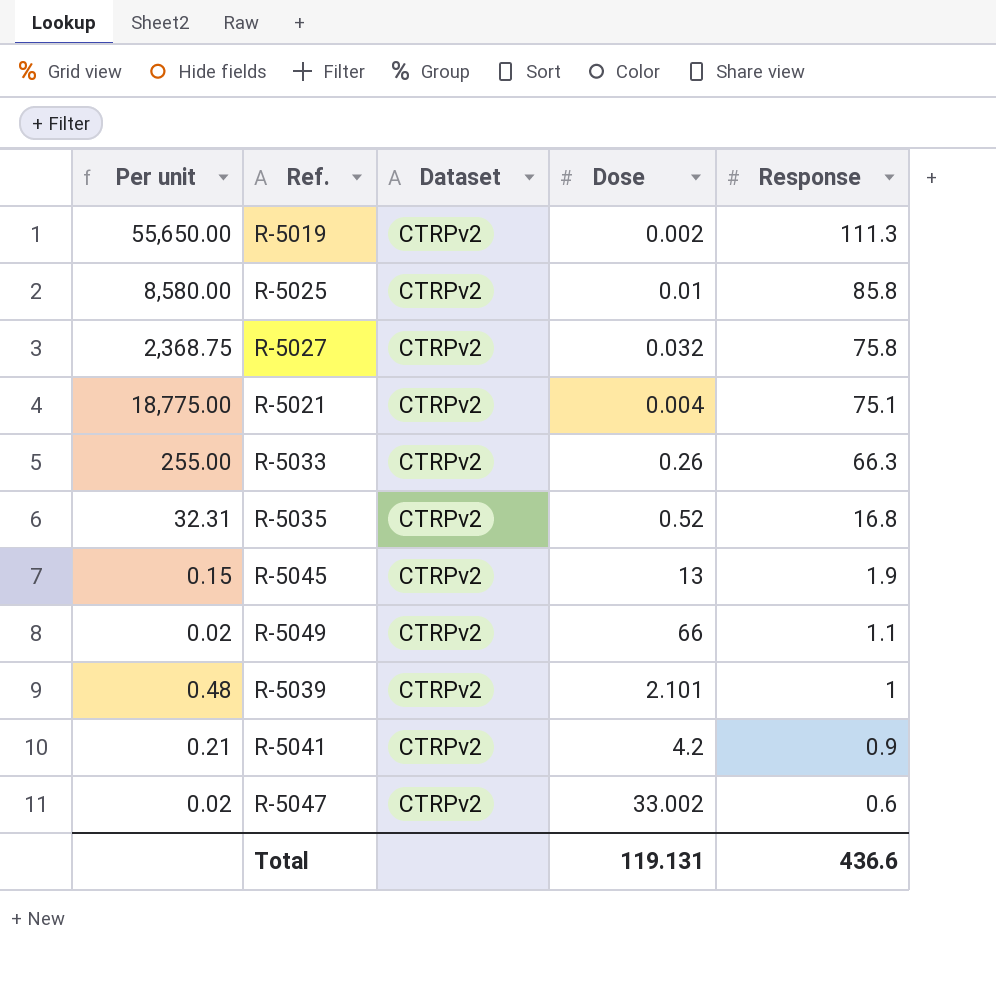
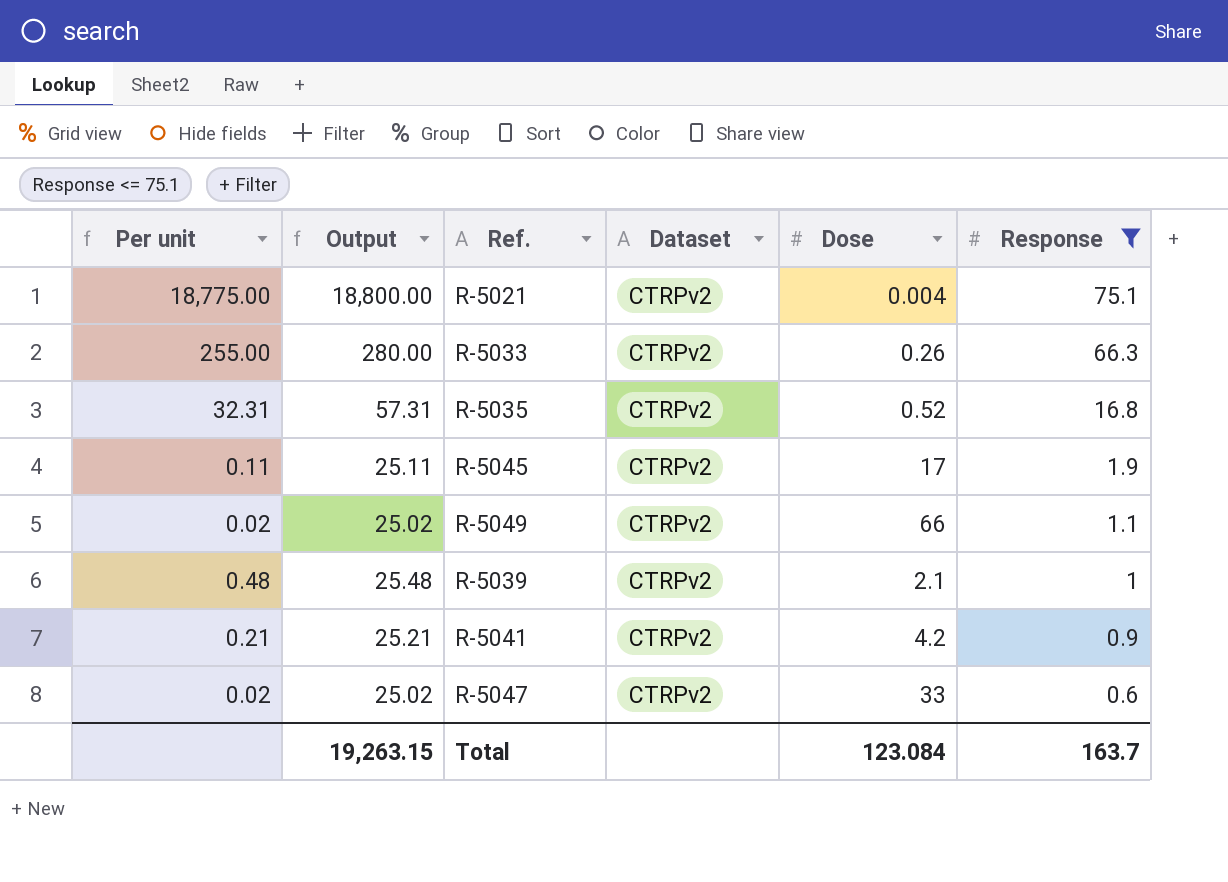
filter: none -> Response <= 75.1
column Output | formula: none -> [Per unit] + 25
R-5045 | Per unit: 0.15 -> 0.11
R-5045 | Dose: 13 -> 17
R-5039 | Dose: 2.101 -> 2.1
R-5047 | Dose: 33.002 -> 33
Total | Dose: 119.131 -> 123.084
Total | Response: 436.6 -> 163.7

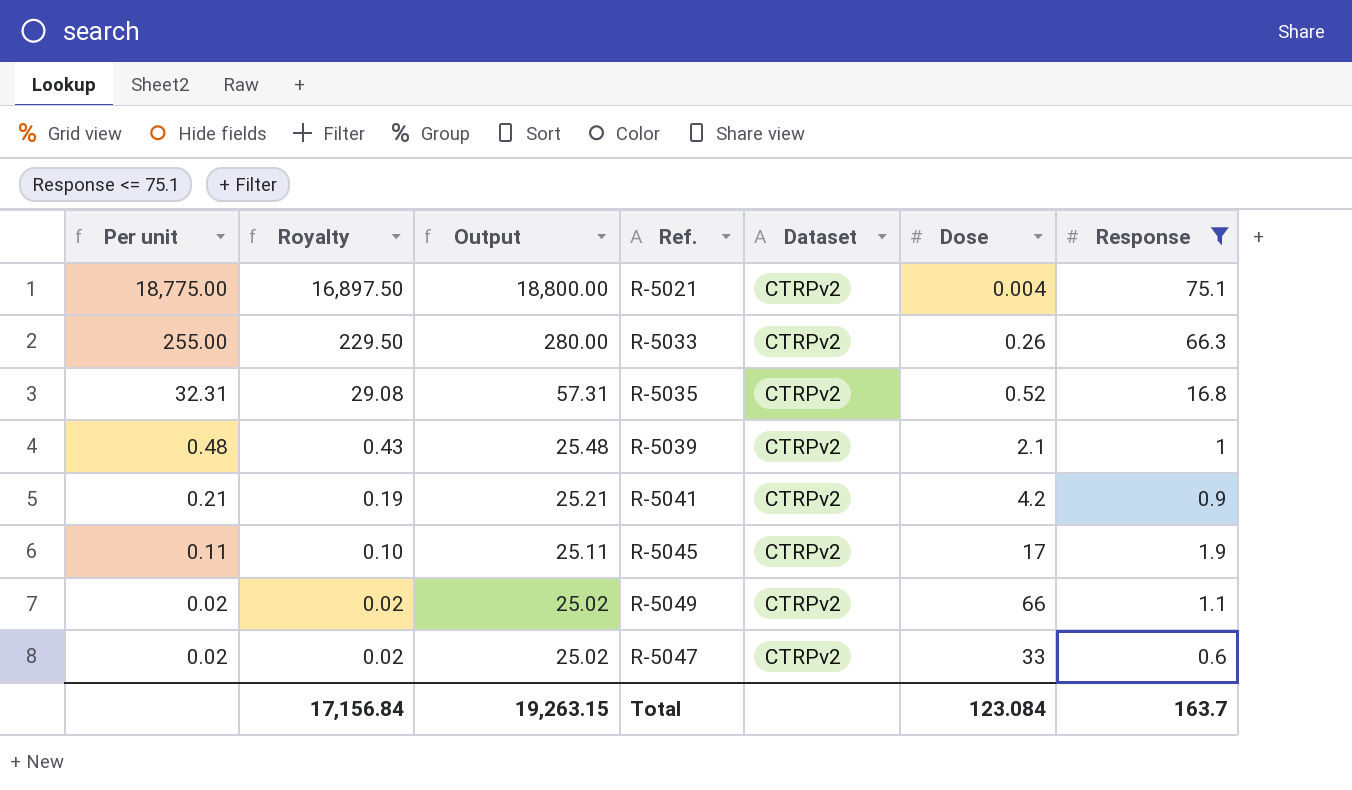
row order: Response descending -> Per unit descending
column Royalty | formula: none -> [Per unit] * 0.9

